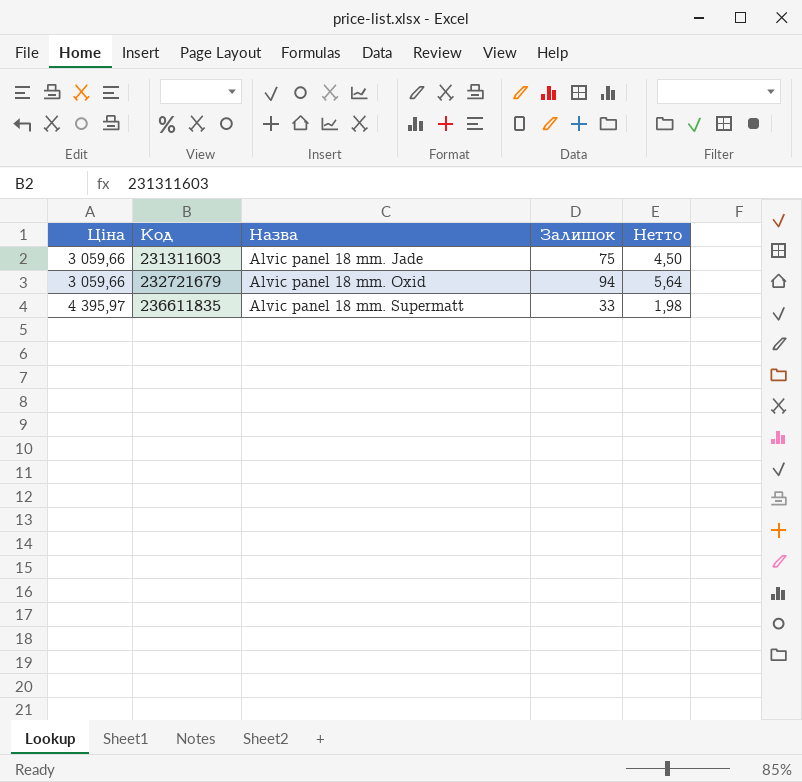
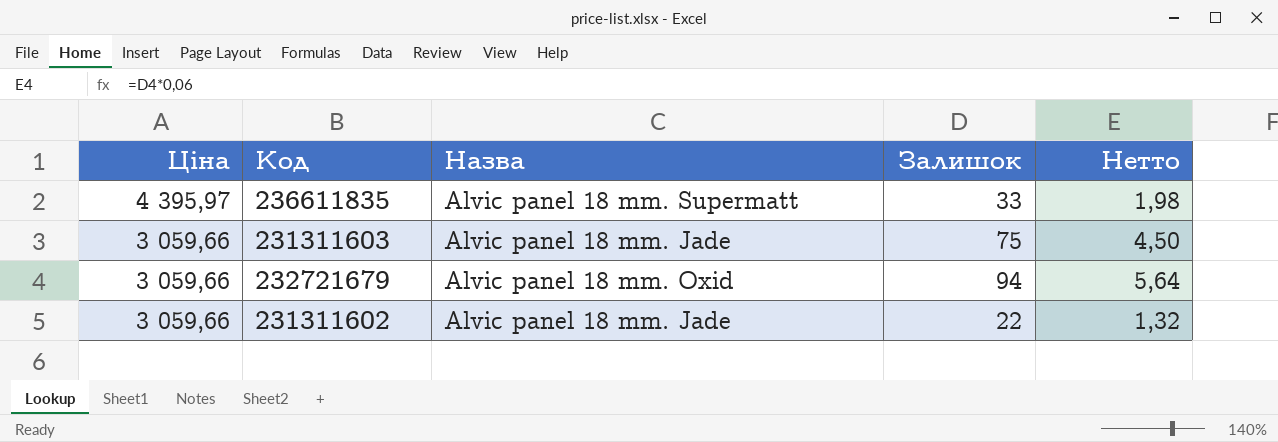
row order: Ціна ascending -> Ціна descending
row 231311602: none -> 3 059,66 | Alvic panel 18 mm. Jade | 22 | 1,32

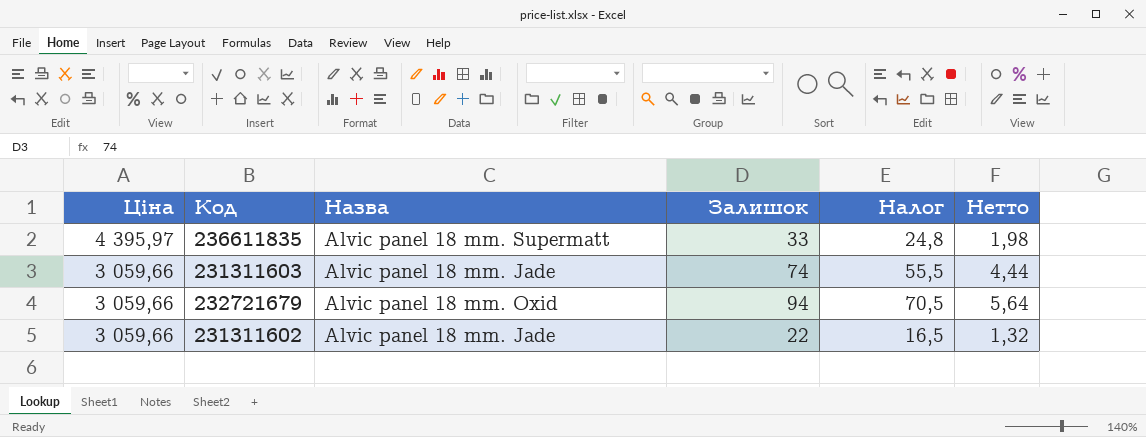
column Налог | formula: none -> [Залишок] * 0,75
231311603 | Залишок: 75 -> 74
231311603 | Нетто: 4,50 -> 4,44

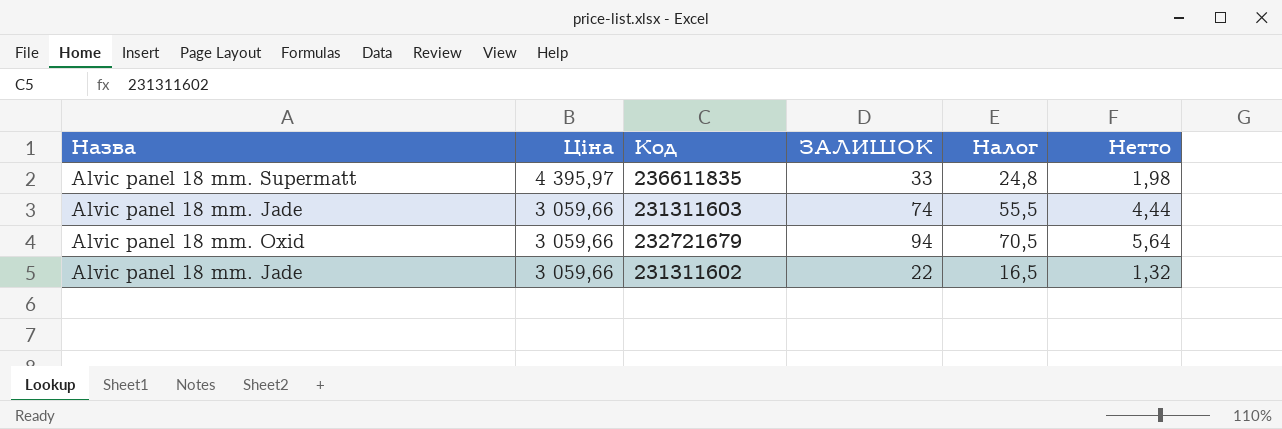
column Назва | position: 3 -> 1
column name: Залишок -> ЗАЛИШОК

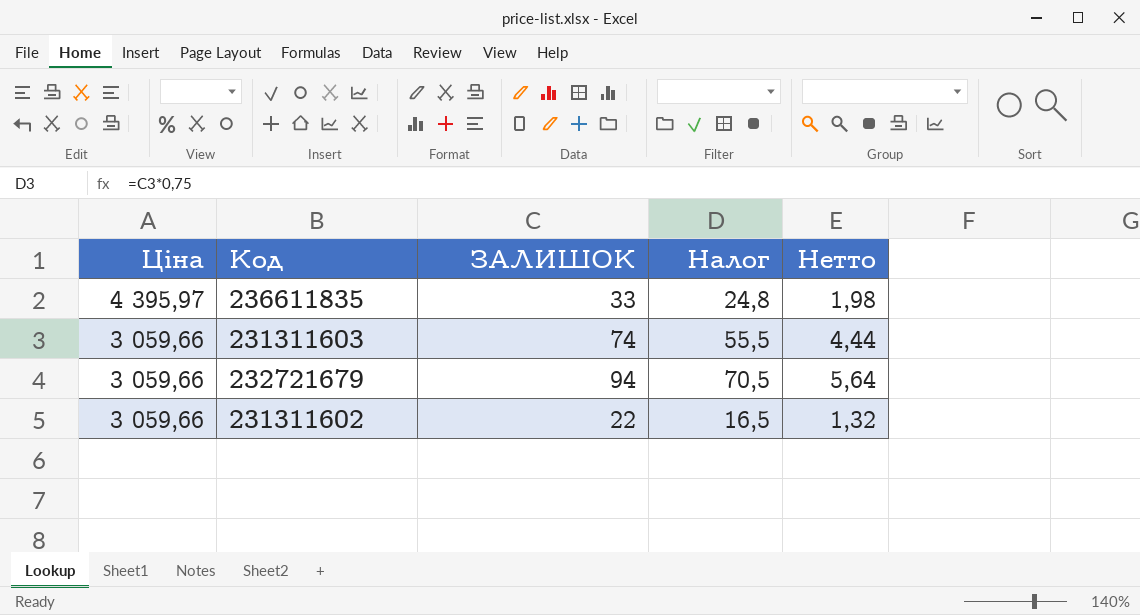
column Назва | position: 1 -> none

